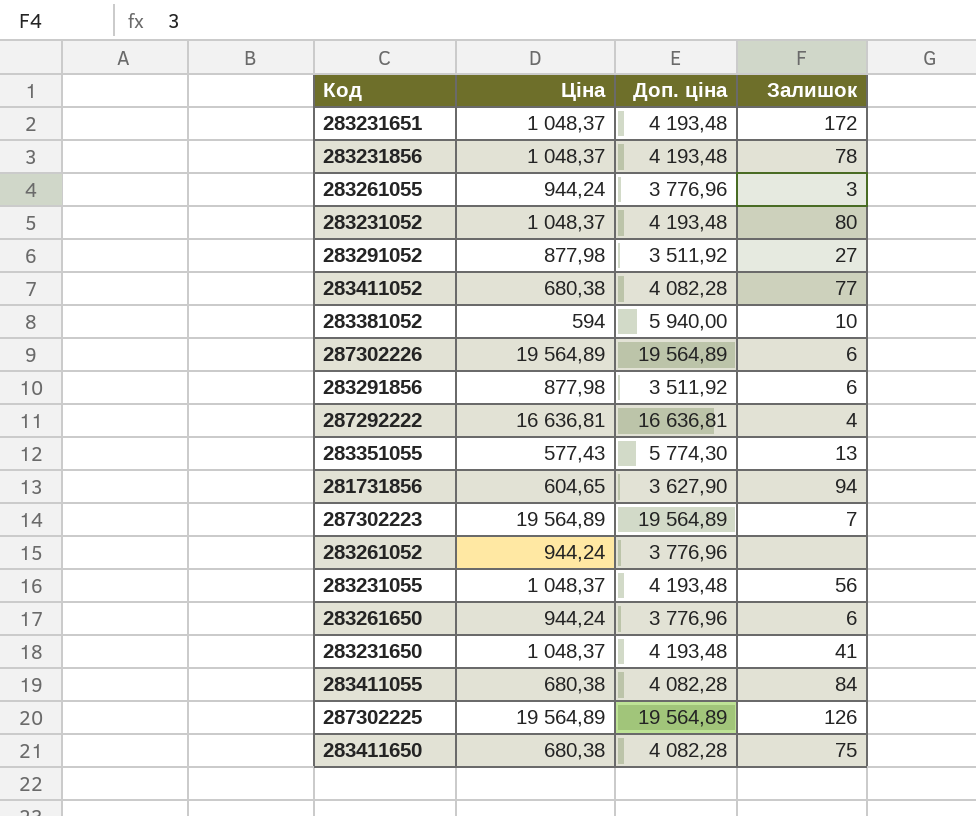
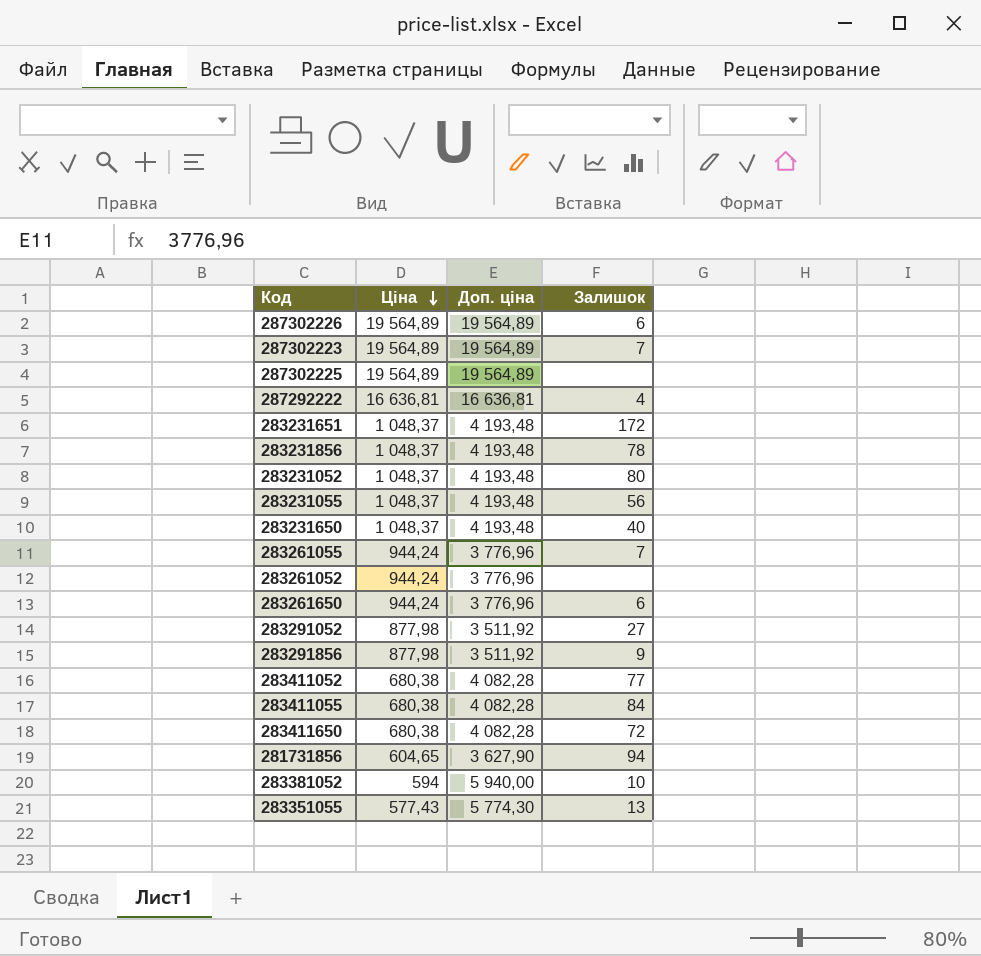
row order: none -> Ціна descending
287302225 | Залишок: 126 -> none
283231650 | Залишок: 41 -> 40
283261055 | Залишок: 3 -> 7
283291856 | Залишок: 6 -> 9
283411650 | Залишок: 75 -> 72

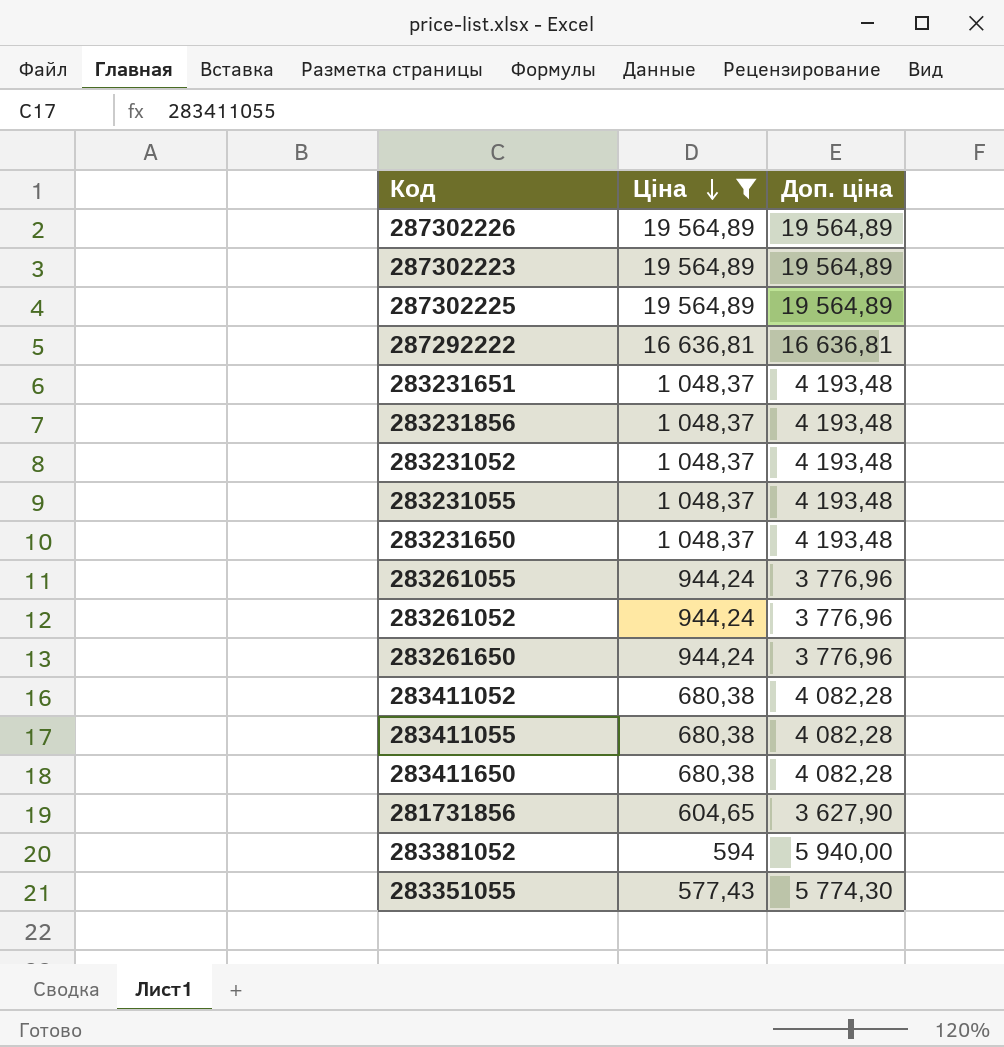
filter: none -> Ціна != 877,98
column Залишок | position: 4 -> none

